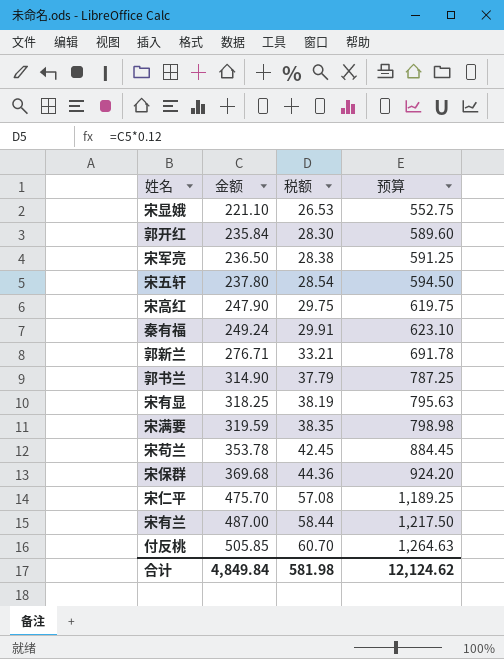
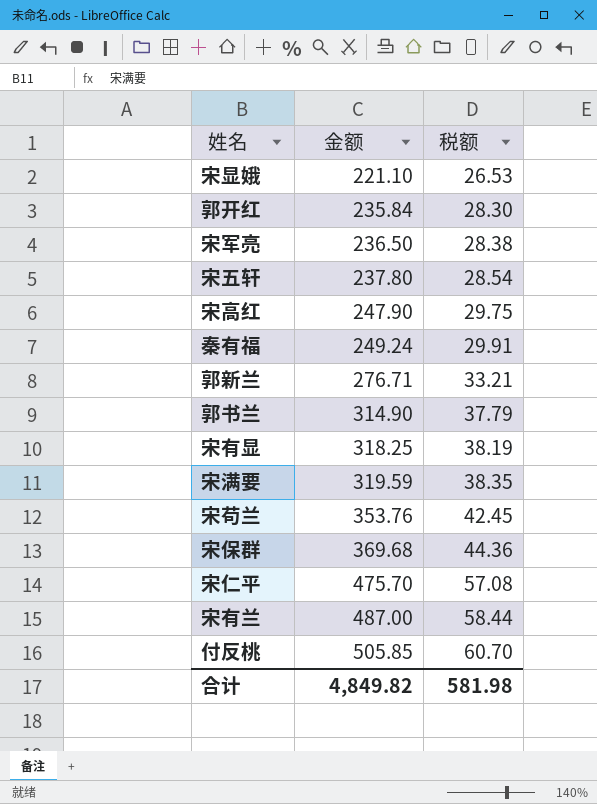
column 预算 | formula: [金额] * 2.5 -> none
宋苟兰 | 金额: 353.78 -> 353.76
合计 | 金额: 4,849.84 -> 4,849.82

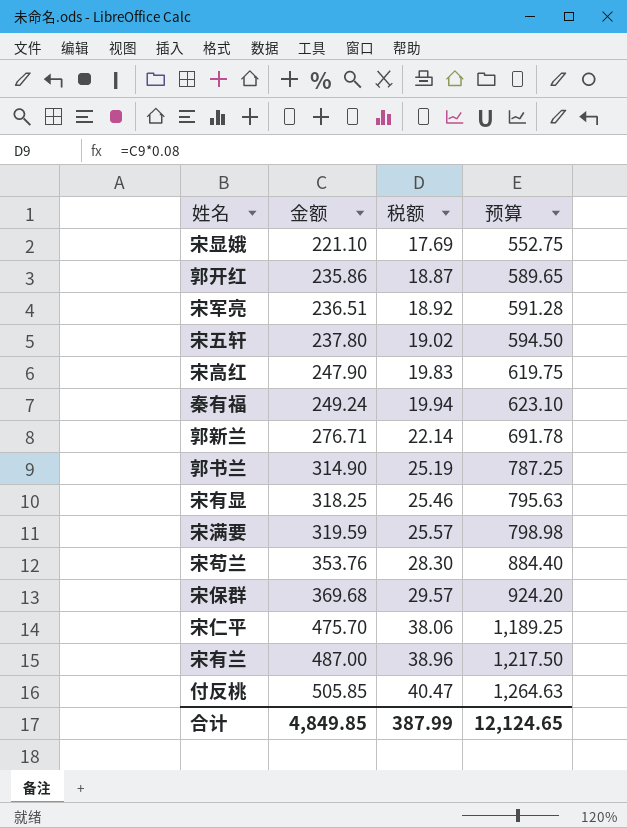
column 税额 | formula: [金额] * 0.12 -> [金额] * 0.08
column 预算 | formula: none -> [金额] * 2.5
郭开红 | 金额: 235.84 -> 235.86
宋军亮 | 金额: 236.50 -> 236.51
合计 | 金额: 4,849.82 -> 4,849.85
合计 | 税额: 581.98 -> 387.99

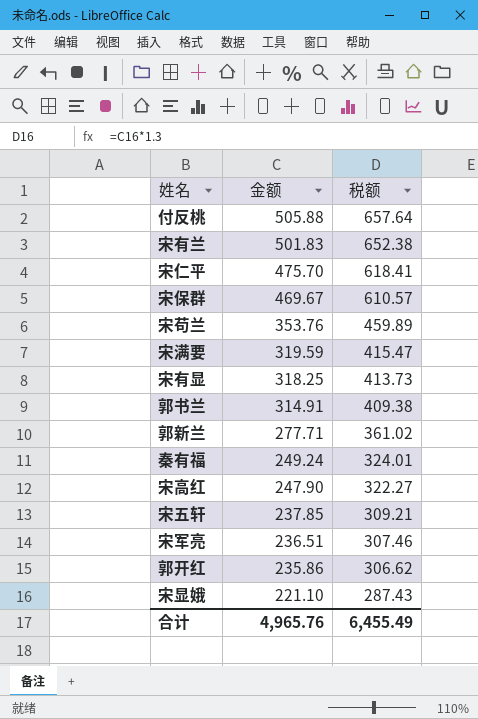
row order: 金额 ascending -> 金额 descending
column 预算 | formula: [金额] * 2.5 -> none
column 税额 | formula: [金额] * 0.08 -> [金额] * 1.3
付反桃 | 金额: 505.85 -> 505.88
宋有兰 | 金额: 487.00 -> 501.83
宋保群 | 金额: 369.68 -> 469.67
郭书兰 | 金额: 314.90 -> 314.91
郭新兰 | 金额: 276.71 -> 277.71
宋五轩 | 金额: 237.80 -> 237.85
合计 | 金额: 4,849.85 -> 4,965.76
合计 | 税额: 387.99 -> 6,455.49

